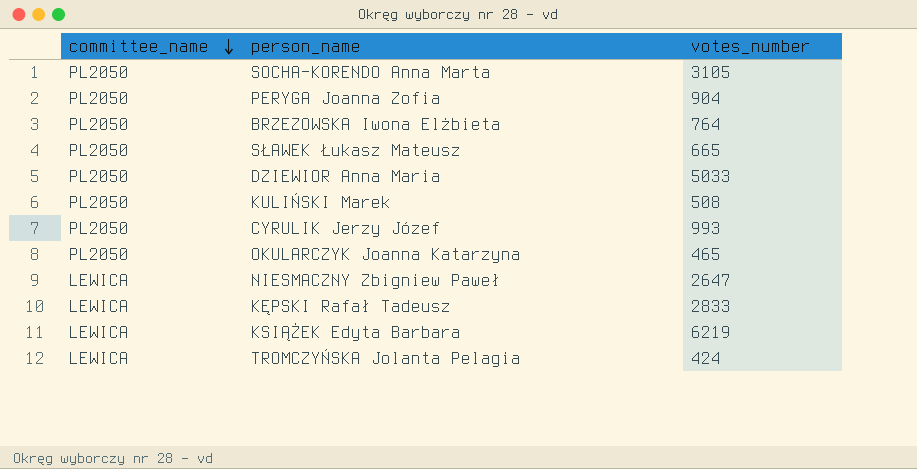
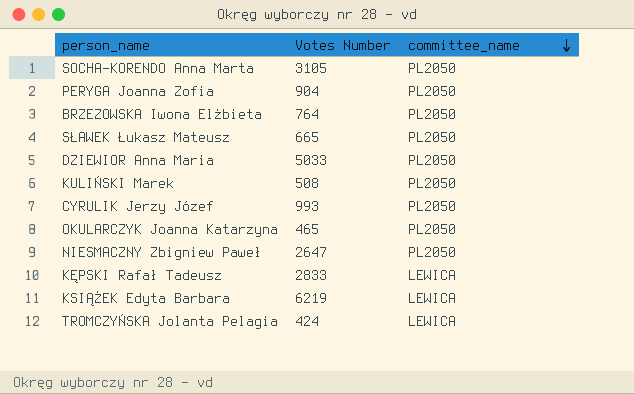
column name: votes_number -> Votes Number
column committee_name | position: 1 -> 3
NIESMACZNY Zbigniew Paweł | committee_name: LEWICA -> PL2050

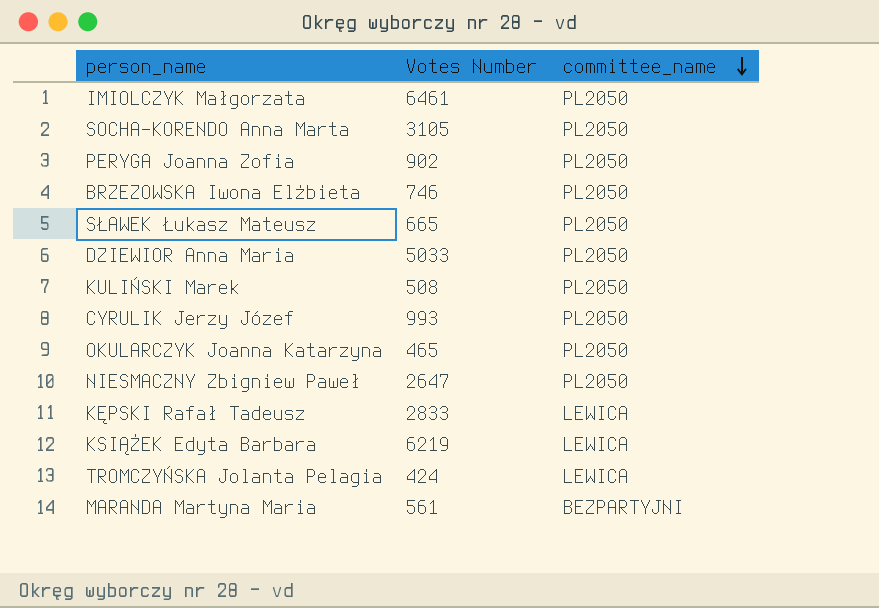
row IMIOLCZYK Małgorzata: none -> 6461 | PL2050
PERYGA Joanna Zofia | Votes Number: 904 -> 902
BRZEZOWSKA Iwona Elżbieta | Votes Number: 764 -> 746
row MARANDA Martyna Maria: none -> 561 | BEZPARTYJNI

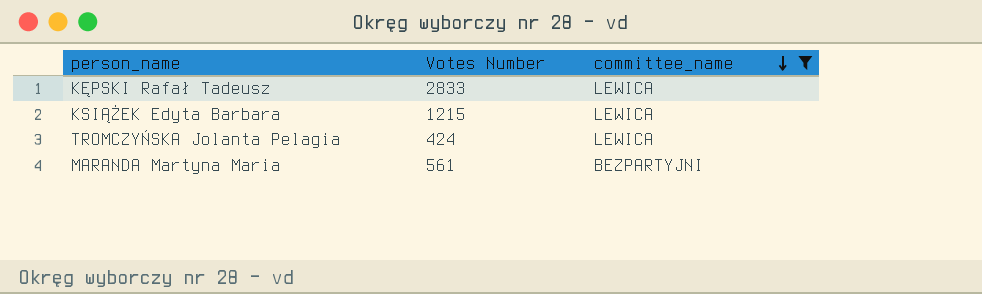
filter: none -> committee_name != PL2050
KSIĄŻEK Edyta Barbara | Votes Number: 6219 -> 1215

